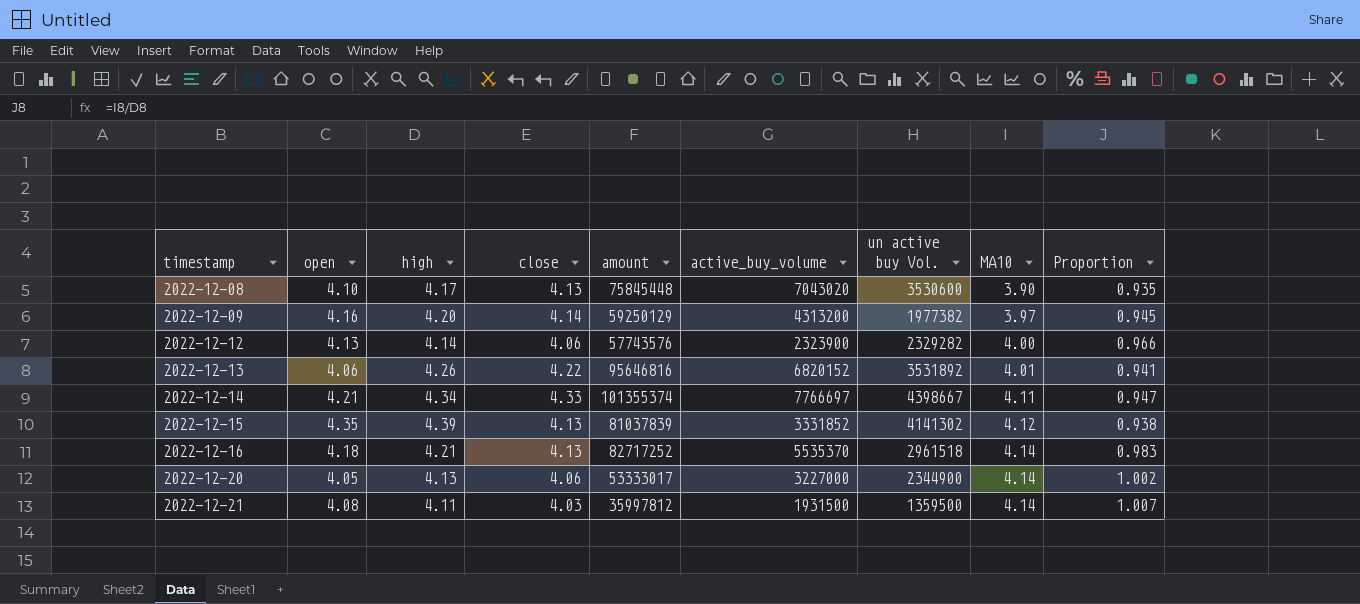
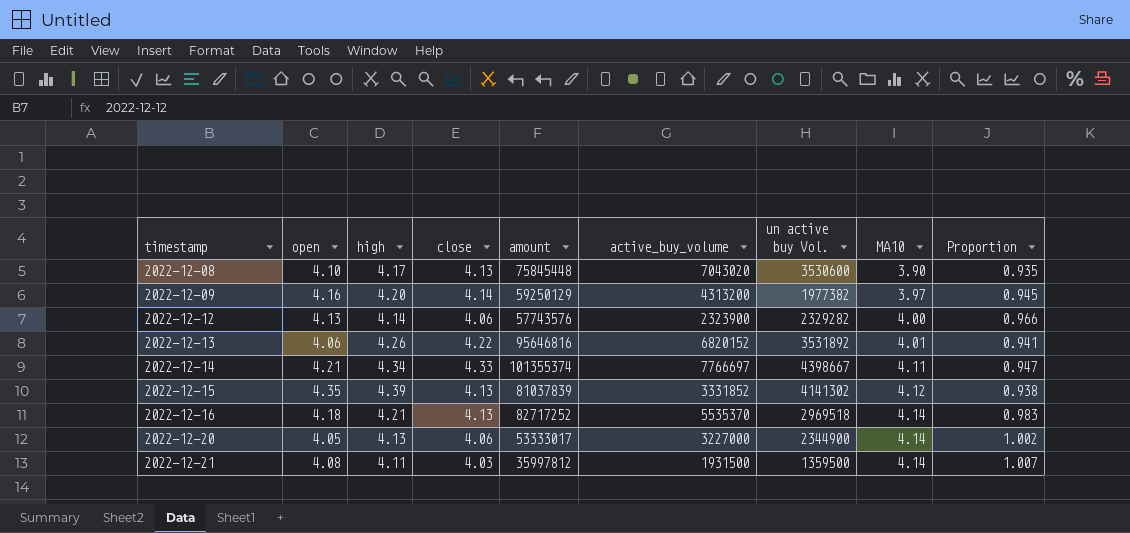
2022-12-16 | un active buy Vol.: 2961518 -> 2969518

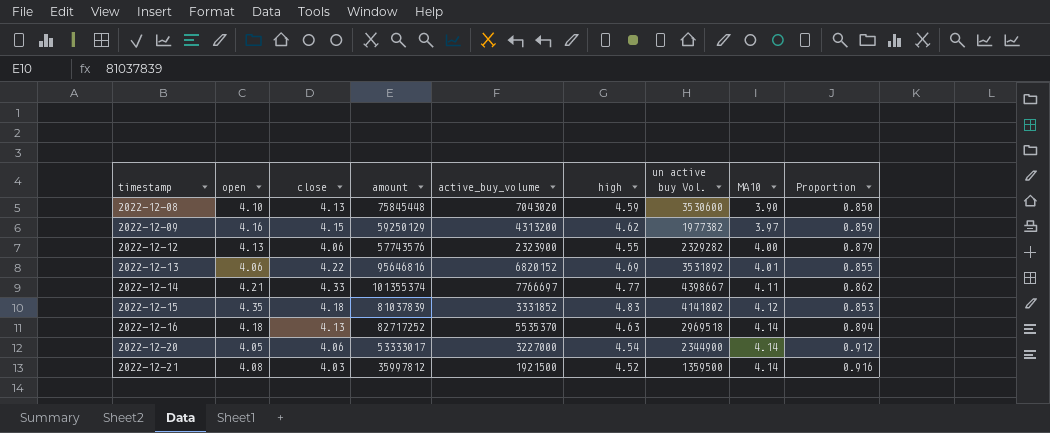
column high | position: 3 -> 6
2022-12-08 | high: 4.17 -> 4.59
2022-12-08 | Proportion: 0.935 -> 0.850
2022-12-09 | close: 4.14 -> 4.15
2022-12-09 | high: 4.20 -> 4.62
2022-12-09 | Proportion: 0.945 -> 0.859
2022-12-12 | high: 4.14 -> 4.55
2022-12-12 | Proportion: 0.966 -> 0.879
2022-12-13 | high: 4.26 -> 4.69
2022-12-13 | Proportion: 0.941 -> 0.855
2022-12-14 | high: 4.34 -> 4.77
2022-12-14 | Proportion: 0.947 -> 0.862
2022-12-15 | close: 4.13 -> 4.18
2022-12-15 | high: 4.39 -> 4.83
2022-12-15 | un active buy Vol.: 4141302 -> 4141802
2022-12-15 | Proportion: 0.938 -> 0.853
2022-12-16 | high: 4.21 -> 4.63
2022-12-16 | Proportion: 0.983 -> 0.894
2022-12-20 | high: 4.13 -> 4.54
2022-12-20 | Proportion: 1.002 -> 0.912
2022-12-21 | active_buy_volume: 1931500 -> 1921500
2022-12-21 | high: 4.11 -> 4.52
2022-12-21 | Proportion: 1.007 -> 0.916

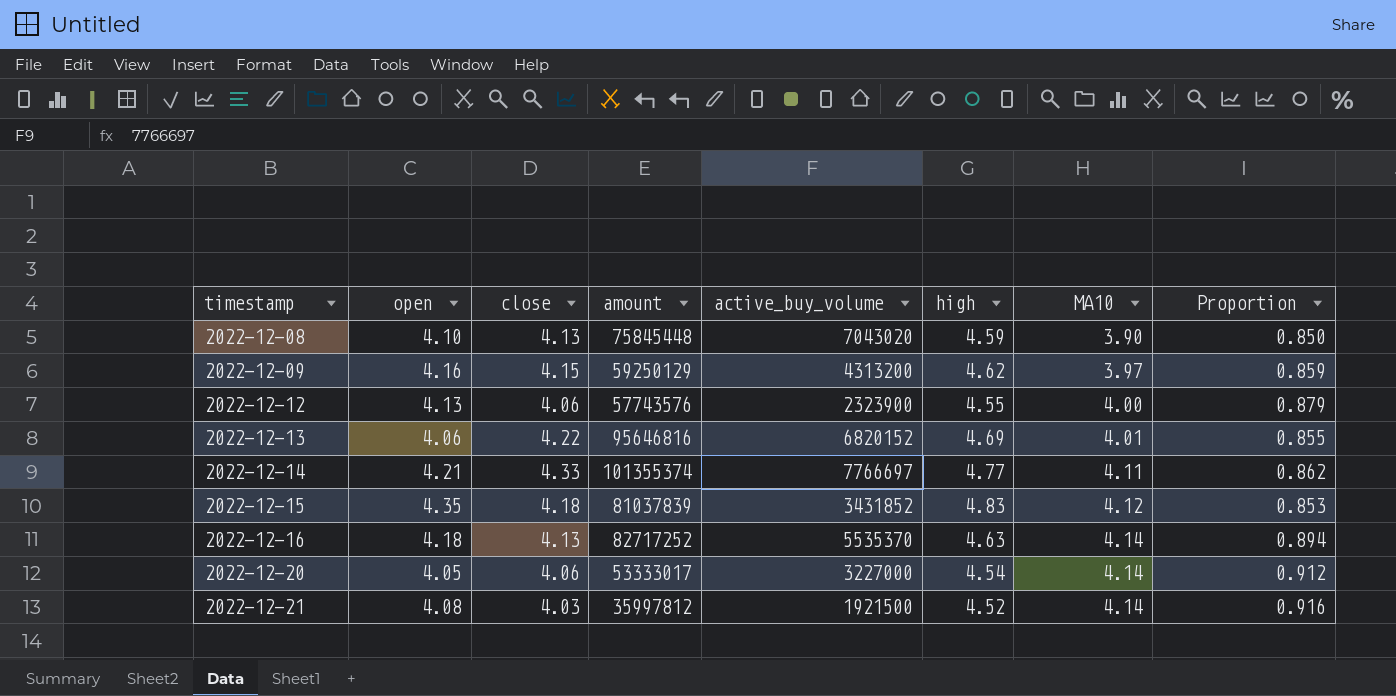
column un active buy Vol. | position: 7 -> none
2022-12-15 | active_buy_volume: 3331852 -> 3431852

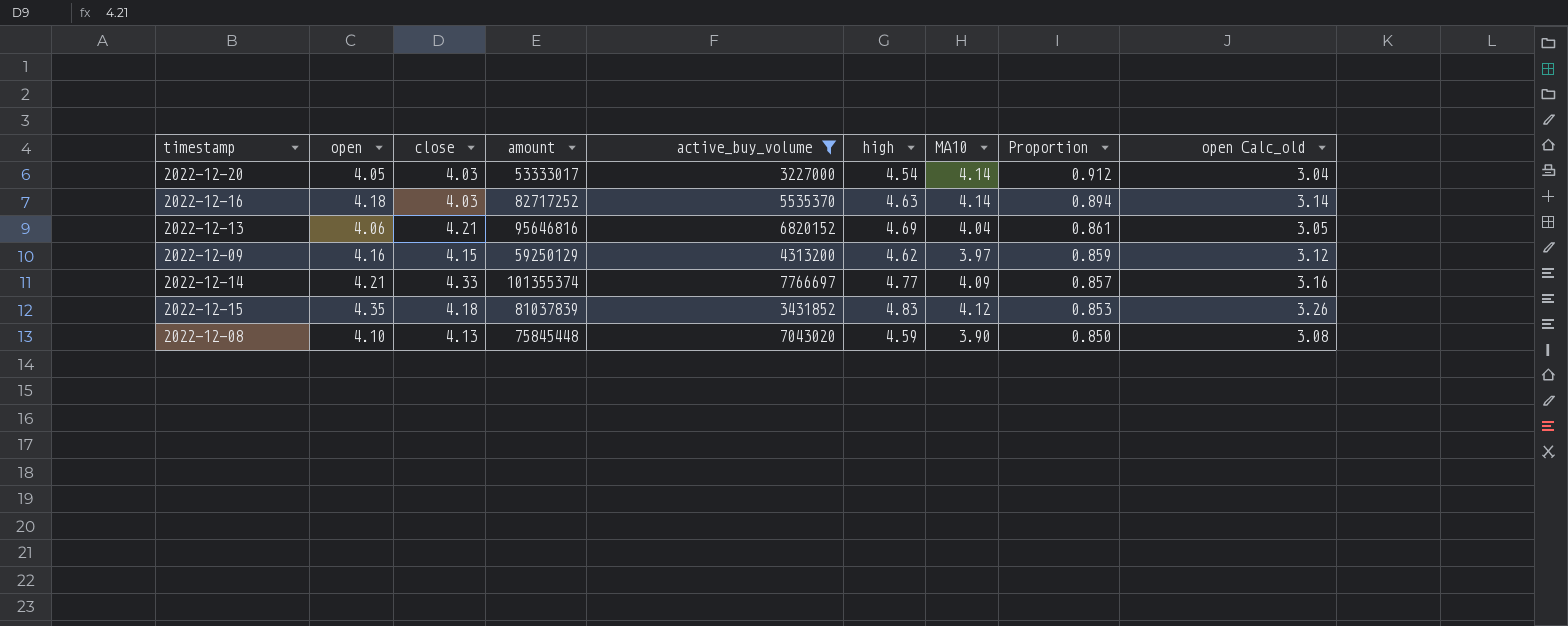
filter: none -> active_buy_volume >= 3227000
row order: timestamp ascending -> Proportion descending
column open Calc_old | formula: none -> [open] * 0.75
2022-12-20 | close: 4.06 -> 4.03
2022-12-16 | close: 4.13 -> 4.03
2022-12-13 | close: 4.22 -> 4.21
2022-12-13 | MA10: 4.01 -> 4.04
2022-12-13 | Proportion: 0.855 -> 0.861
2022-12-14 | MA10: 4.11 -> 4.09
2022-12-14 | Proportion: 0.862 -> 0.857

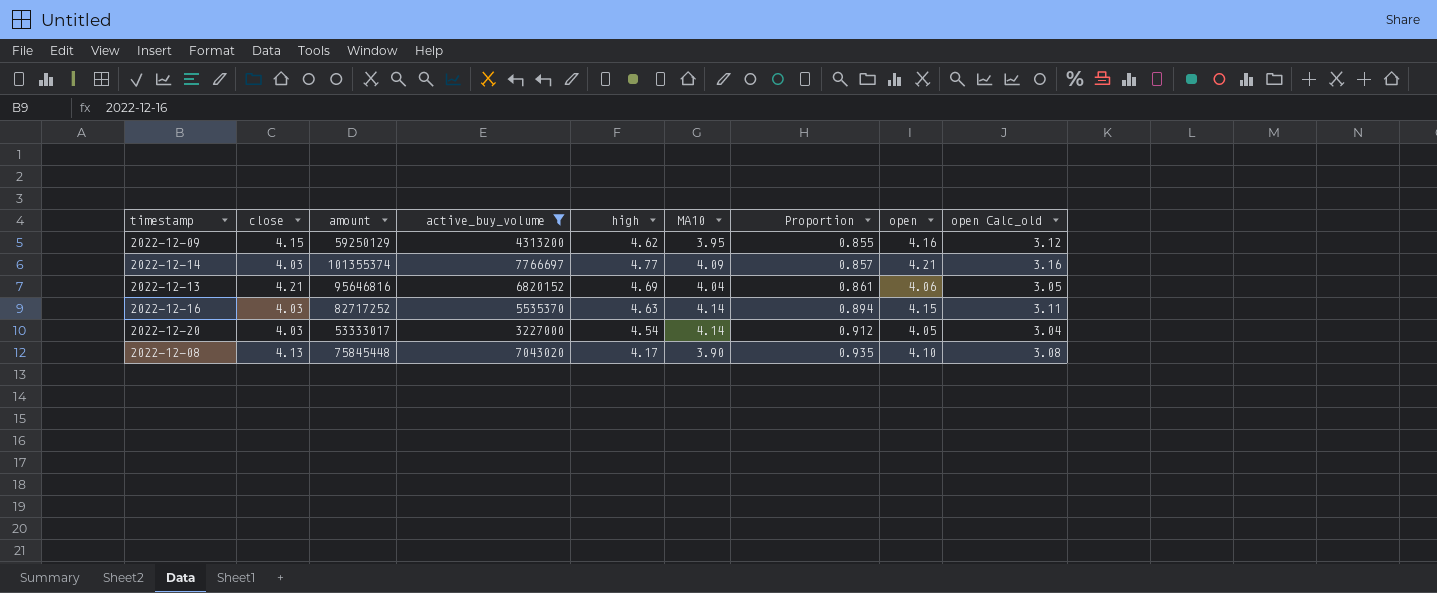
row order: Proportion descending -> Proportion ascending
column open | position: 2 -> 8
row 2022-12-15: 4.35 | 4.18 | 81037839 | 3431852 | 4.83 | 4.12 | 0.853 | 3.26 -> none
2022-12-09 | MA10: 3.97 -> 3.95
2022-12-09 | Proportion: 0.859 -> 0.855
2022-12-14 | close: 4.33 -> 4.03
2022-12-16 | open: 4.18 -> 4.15
2022-12-16 | open Calc_old: 3.14 -> 3.11
2022-12-08 | high: 4.59 -> 4.17
2022-12-08 | Proportion: 0.850 -> 0.935

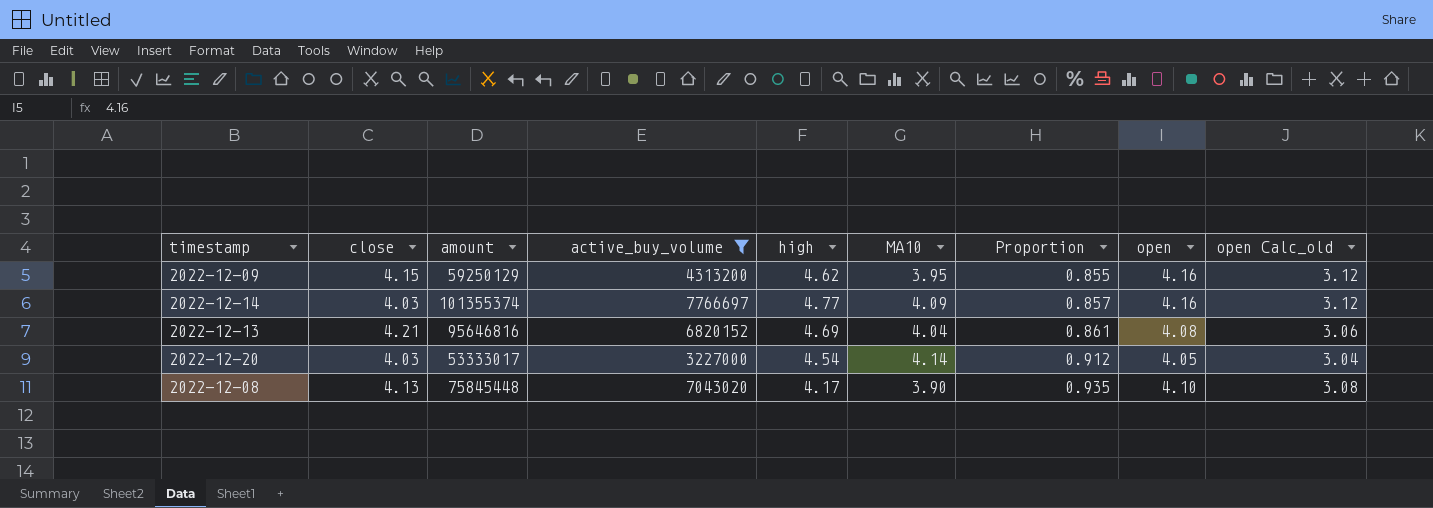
row 2022-12-16: 4.03 | 82717252 | 5535370 | 4.63 | 4.14 | 0.894 | 4.15 | 3.11 -> none
2022-12-14 | open: 4.21 -> 4.16
2022-12-14 | open Calc_old: 3.16 -> 3.12
2022-12-13 | open: 4.06 -> 4.08
2022-12-13 | open Calc_old: 3.05 -> 3.06

